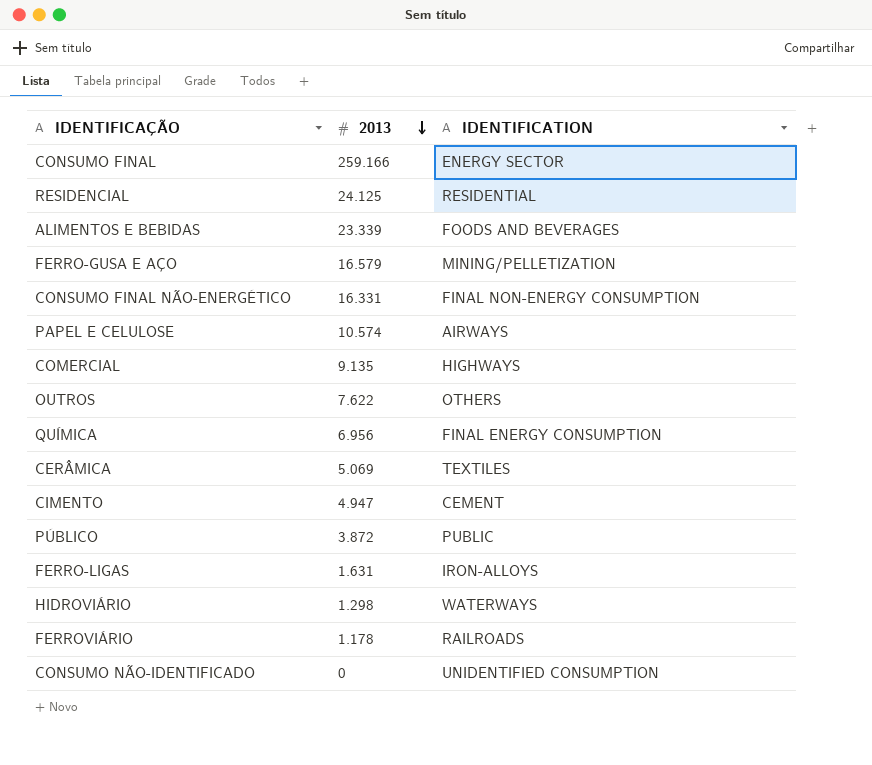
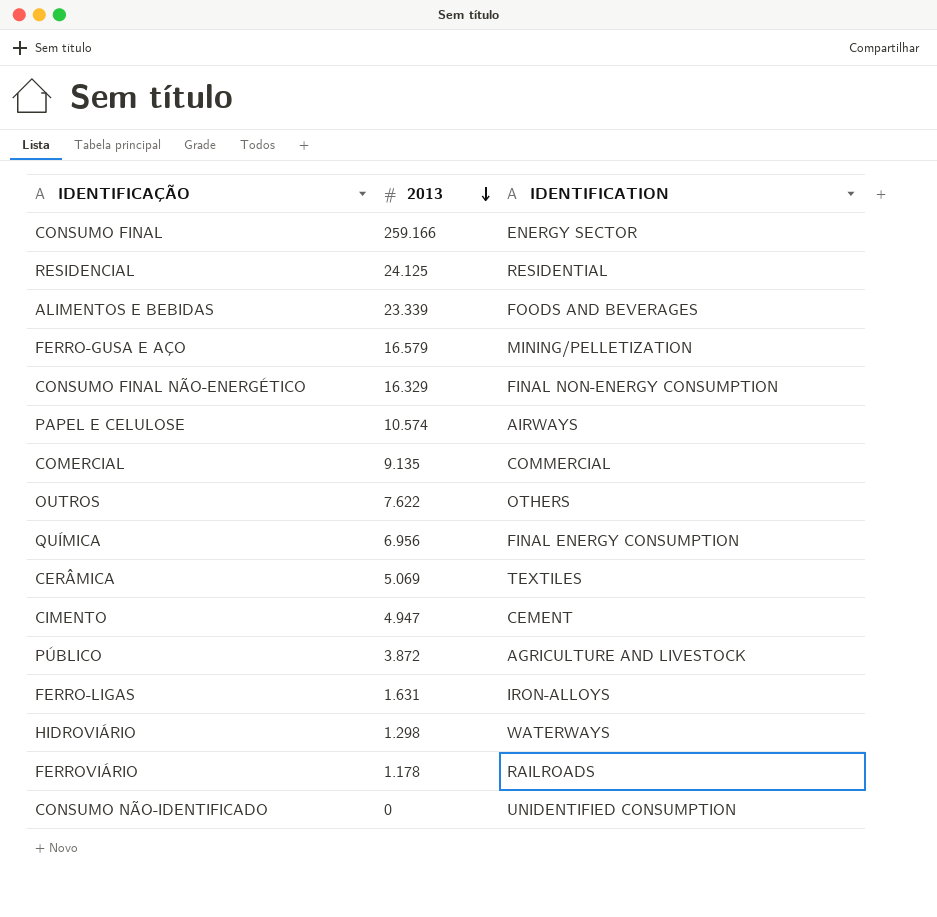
CONSUMO FINAL NÃO-ENERGÉTICO | 2013: 16.331 -> 16.329
COMERCIAL | IDENTIFICATION: HIGHWAYS -> COMMERCIAL
PÚBLICO | IDENTIFICATION: PUBLIC -> AGRICULTURE AND LIVESTOCK

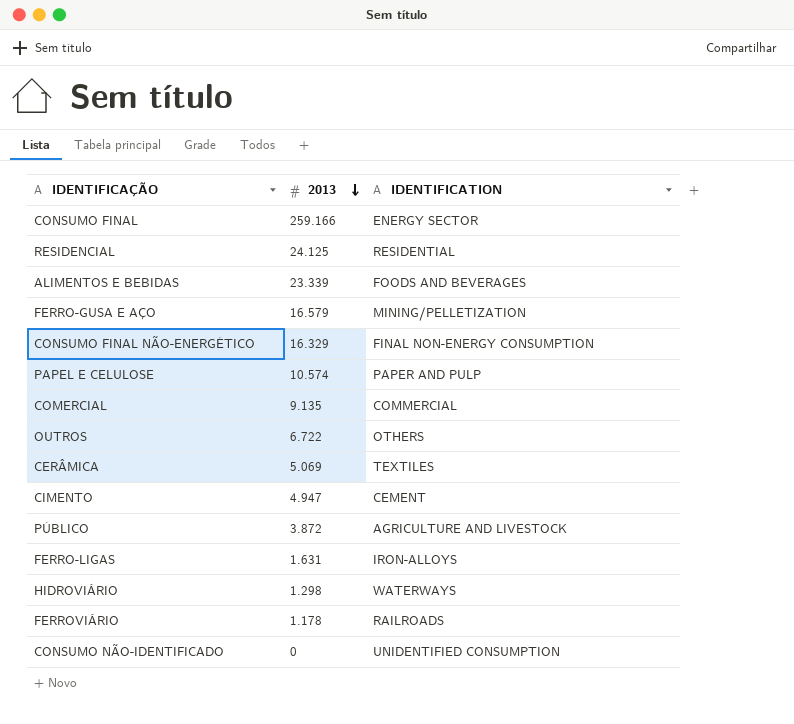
row QUÍMICA: 6.956 | FINAL ENERGY CONSUMPTION -> none
PAPEL E CELULOSE | IDENTIFICATION: AIRWAYS -> PAPER AND PULP
OUTROS | 2013: 7.622 -> 6.722

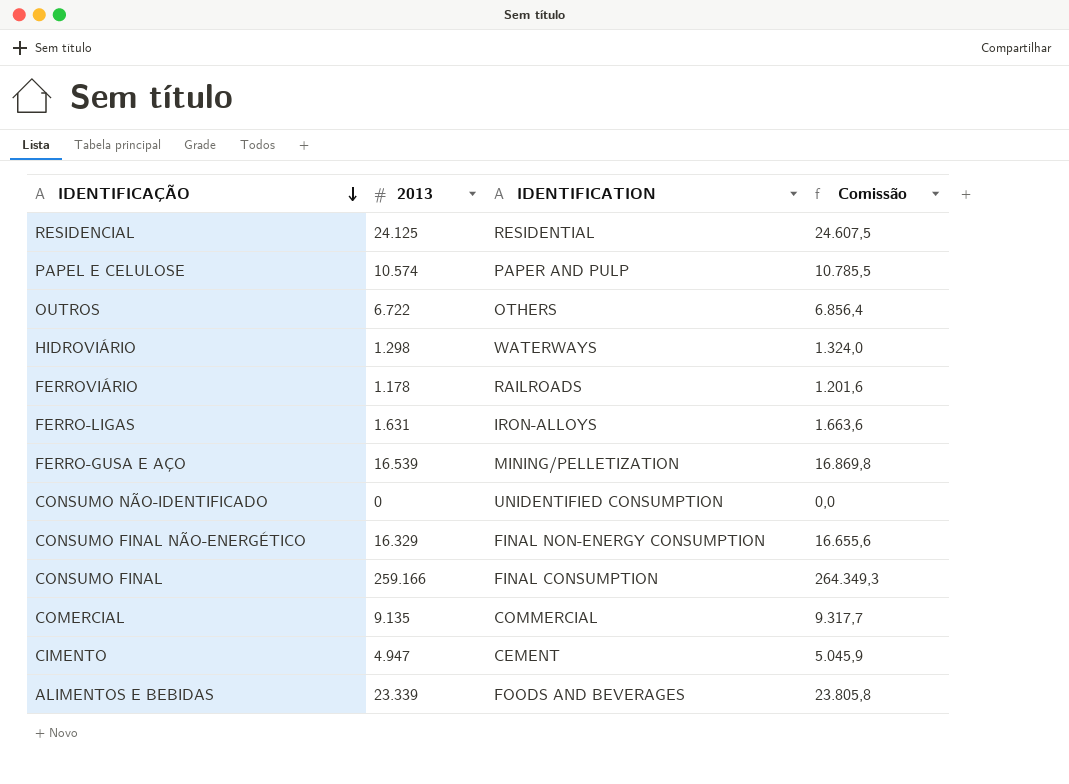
row order: 2013 descending -> IDENTIFICAÇÃO descending
column Comissão | formula: none -> [2013] * 1,02
row CERÂMICA: 5.069 | TEXTILES -> none
row PÚBLICO: 3.872 | AGRICULTURE AND LIVESTOCK -> none
FERRO-GUSA E AÇO | 2013: 16.579 -> 16.539
CONSUMO FINAL | IDENTIFICATION: ENERGY SECTOR -> FINAL CONSUMPTION

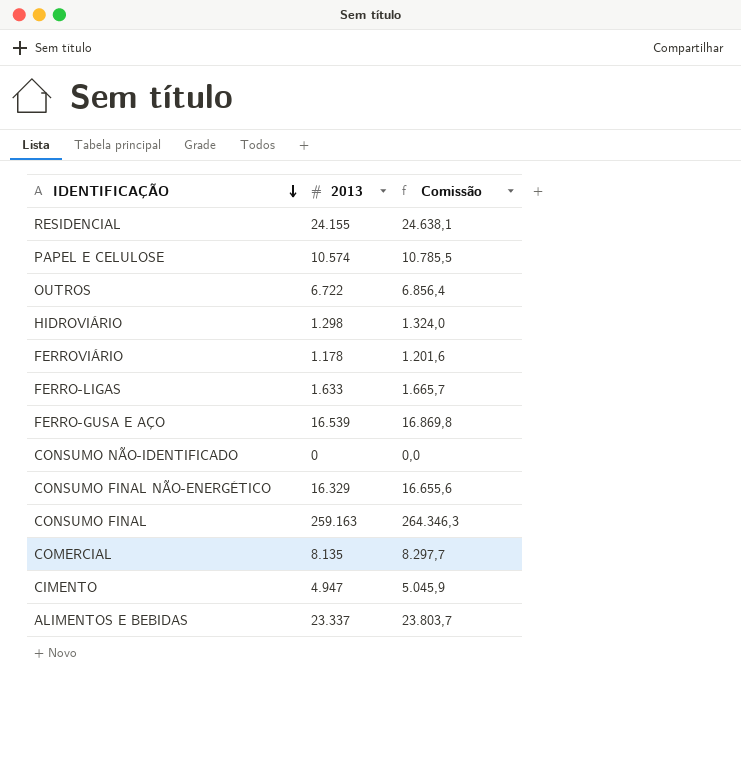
column IDENTIFICATION | position: 3 -> none
RESIDENCIAL | 2013: 24.125 -> 24.155
RESIDENCIAL | Comissão: 24.607,5 -> 24.638,1
FERRO-LIGAS | 2013: 1.631 -> 1.633
FERRO-LIGAS | Comissão: 1.663,6 -> 1.665,7
CONSUMO FINAL | 2013: 259.166 -> 259.163
CONSUMO FINAL | Comissão: 264.349,3 -> 264.346,3
COMERCIAL | 2013: 9.135 -> 8.135
COMERCIAL | Comissão: 9.317,7 -> 8.297,7
ALIMENTOS E BEBIDAS | 2013: 23.339 -> 23.337
ALIMENTOS E BEBIDAS | Comissão: 23.805,8 -> 23.803,7

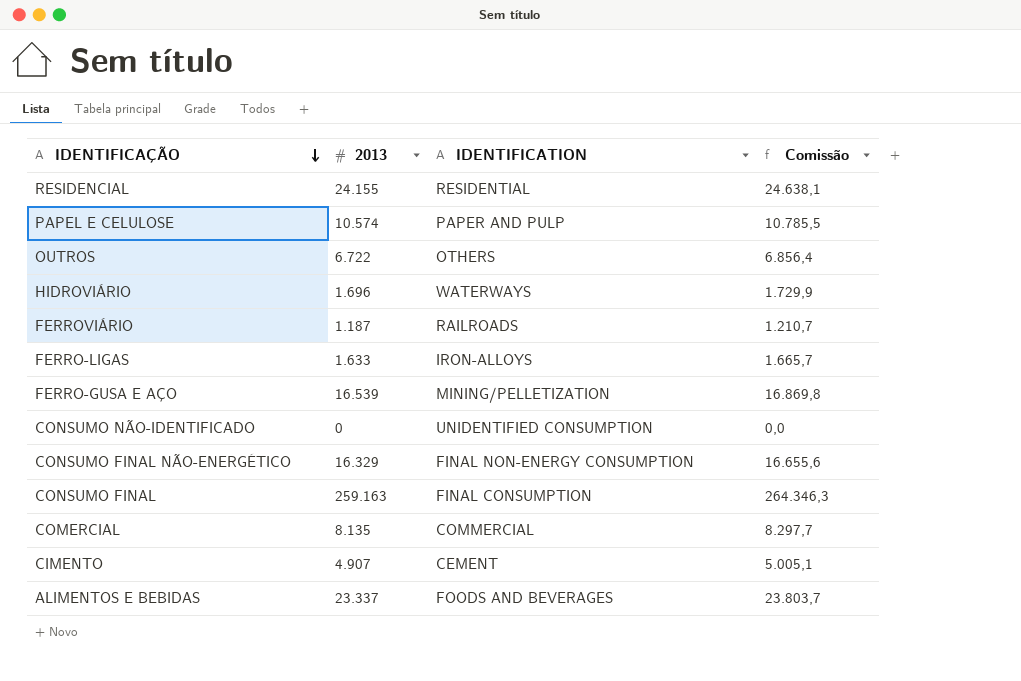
column IDENTIFICATION | position: none -> 3
HIDROVIÁRIO | 2013: 1.298 -> 1.696
HIDROVIÁRIO | Comissão: 1.324,0 -> 1.729,9
FERROVIÁRIO | 2013: 1.178 -> 1.187
FERROVIÁRIO | Comissão: 1.201,6 -> 1.210,7
CIMENTO | 2013: 4.947 -> 4.907
CIMENTO | Comissão: 5.045,9 -> 5.005,1

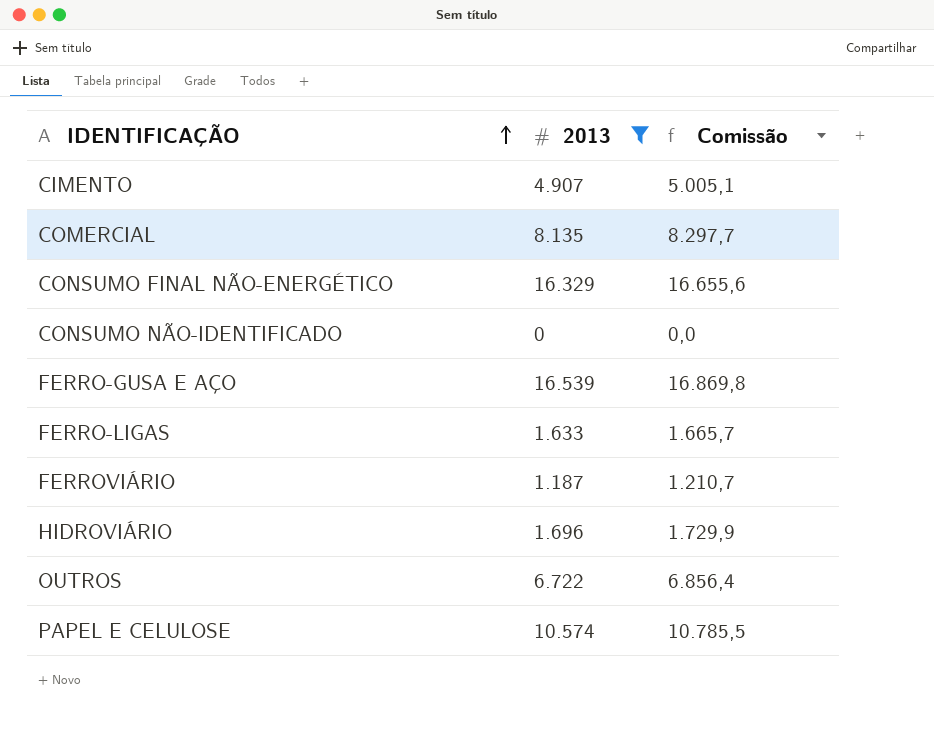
filter: none -> 2013 <= 16.539
row order: IDENTIFICAÇÃO descending -> IDENTIFICAÇÃO ascending
column IDENTIFICATION | position: 3 -> none

